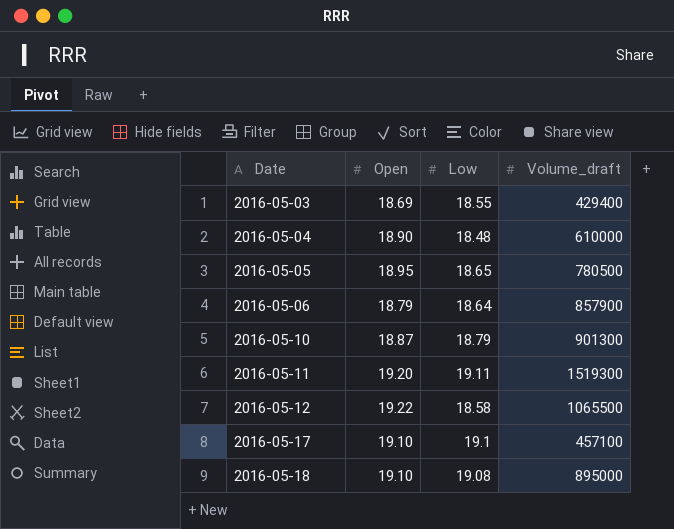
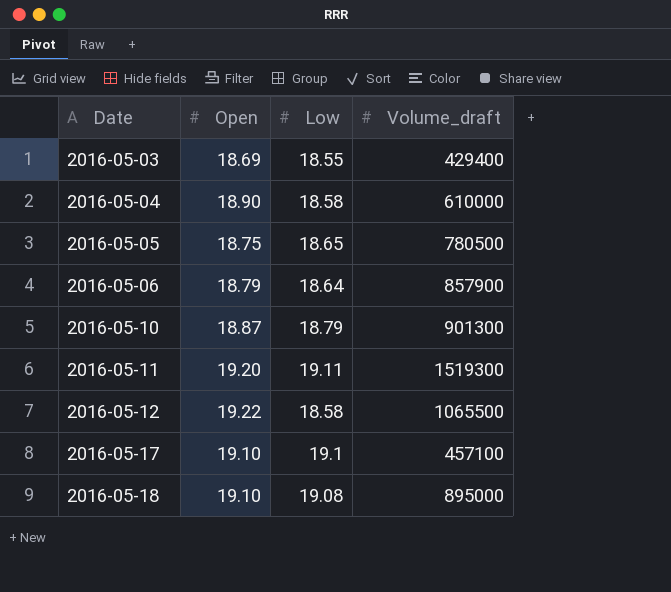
2016-05-04 | Low: 18.48 -> 18.58
2016-05-05 | Open: 18.95 -> 18.75

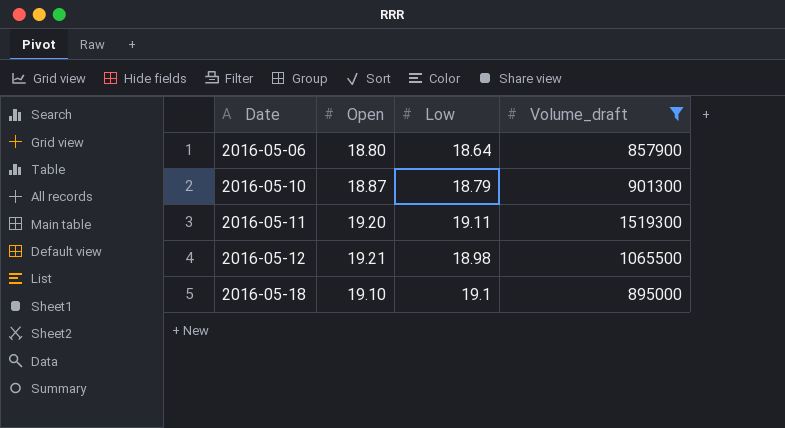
filter: none -> Volume_draft >= 857900
2016-05-06 | Open: 18.79 -> 18.80
2016-05-12 | Open: 19.22 -> 19.21
2016-05-12 | Low: 18.58 -> 18.98
2016-05-18 | Low: 19.08 -> 19.1

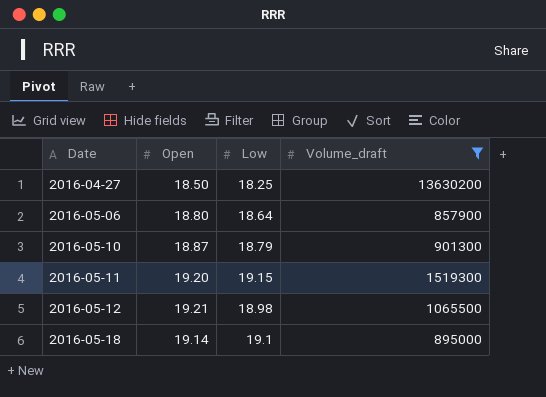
row 2016-04-27: none -> 18.50 | 18.25 | 13630200
2016-05-11 | Low: 19.11 -> 19.15
2016-05-18 | Open: 19.10 -> 19.14

